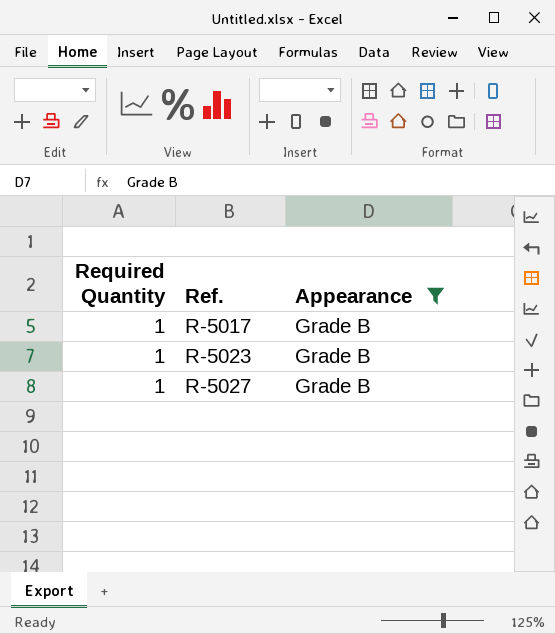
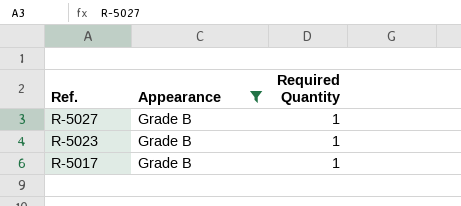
row order: Ref. ascending -> Ref. descending
column Required Quantity | position: 1 -> 3

